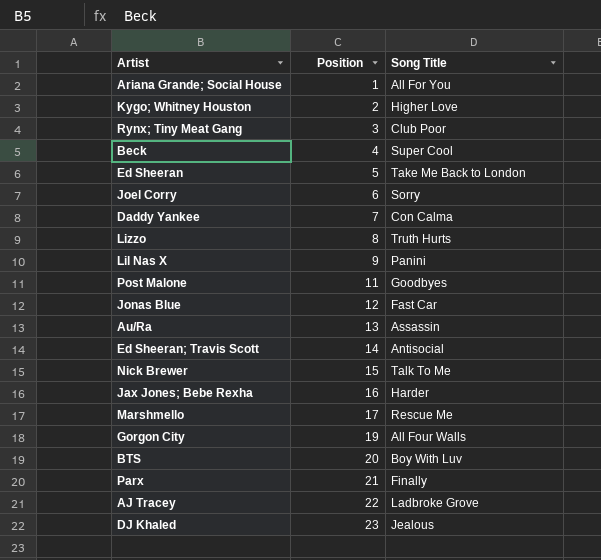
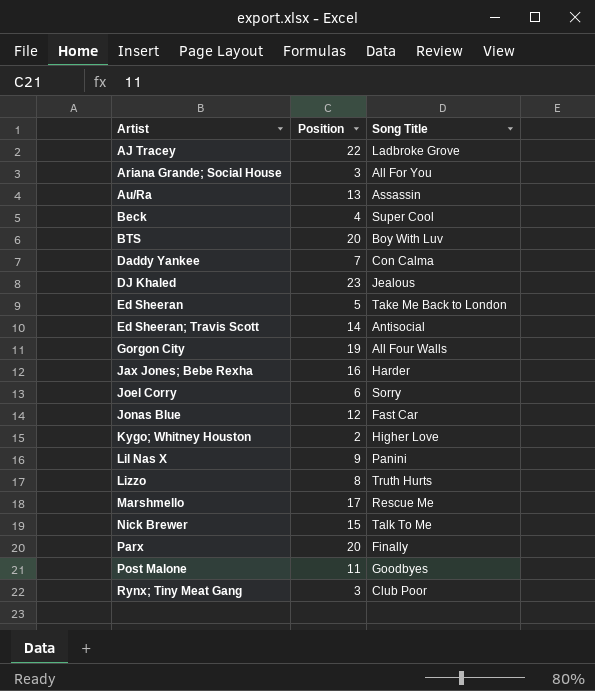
row order: Position ascending -> Artist ascending
Ariana Grande; Social House | Position: 1 -> 3
Parx | Position: 21 -> 20

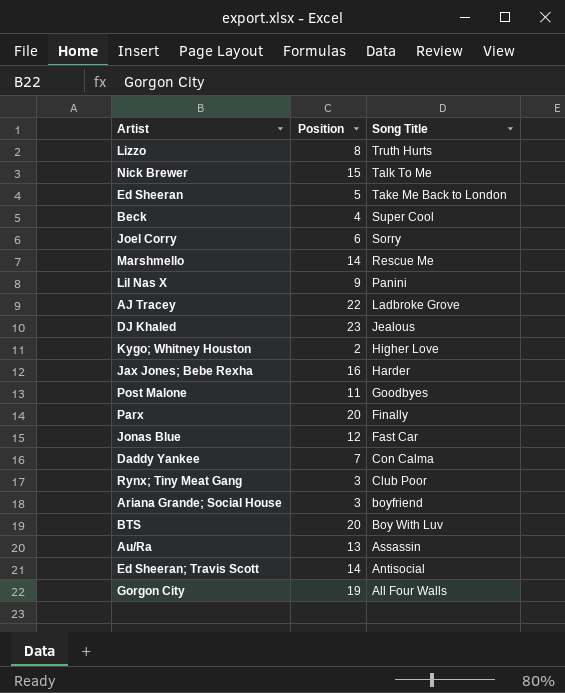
row order: Artist ascending -> Song Title descending
Marshmello | Position: 17 -> 14
Ariana Grande; Social House | Song Title: All For You -> boyfriend

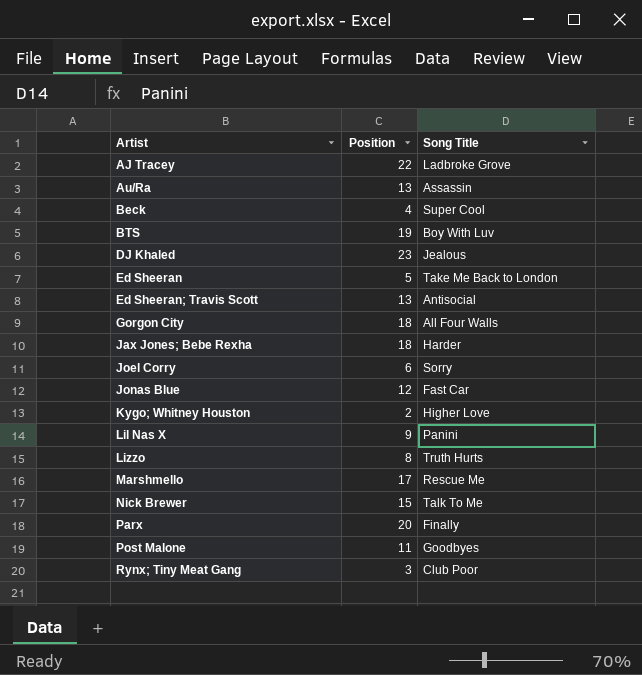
row order: Song Title descending -> Artist ascending
row Daddy Yankee: 7 | Con Calma -> none
row Ariana Grande; Social House: 3 | boyfriend -> none
BTS | Position: 20 -> 19
Ed Sheeran; Travis Scott | Position: 14 -> 13
Gorgon City | Position: 19 -> 18
Jax Jones; Bebe Rexha | Position: 16 -> 18
Marshmello | Position: 14 -> 17

